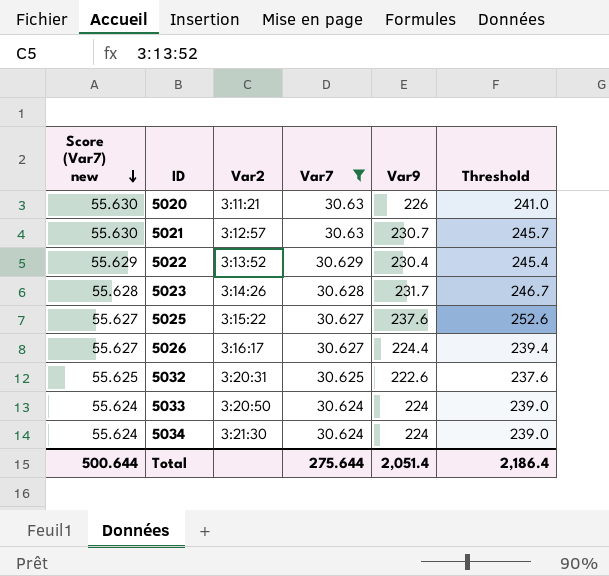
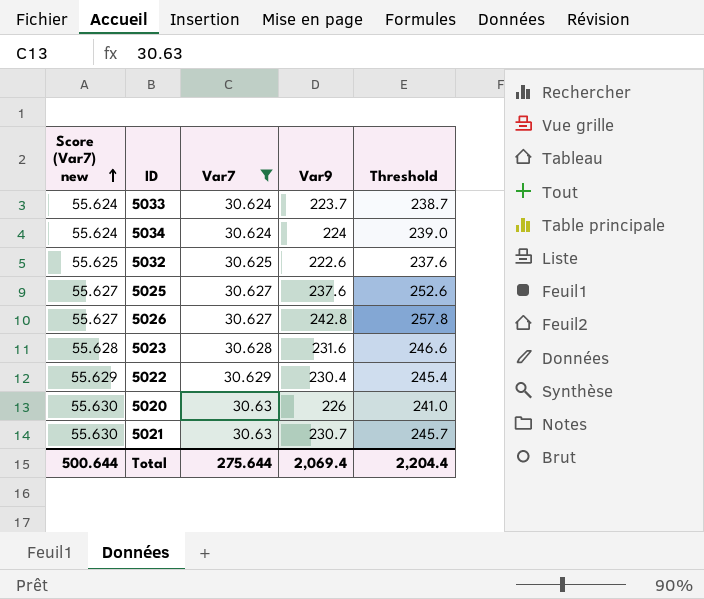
row order: Score (Var7) new descending -> Score (Var7) new ascending
column Var2 | position: 3 -> none
5033 | Var9: 224 -> 223.7
5033 | Threshold: 239.0 -> 238.7
5026 | Var9: 224.4 -> 242.8
5026 | Threshold: 239.4 -> 257.8
5023 | Var9: 231.7 -> 231.6
5023 | Threshold: 246.7 -> 246.6
Total | Var9: 2,051.4 -> 2,069.4
Total | Threshold: 2,186.4 -> 2,204.4

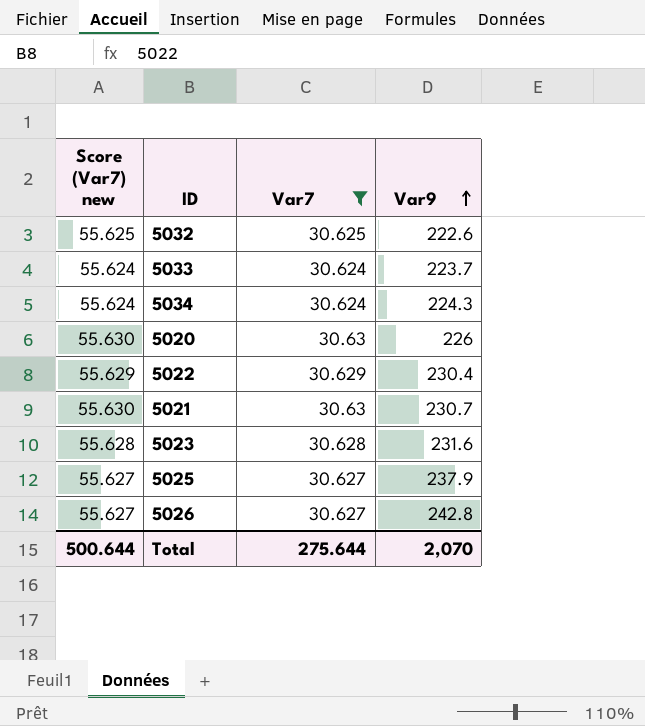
row order: Score (Var7) new ascending -> Var9 ascending
column Threshold | formula: [Var9] + 15 -> none
5034 | Var9: 224 -> 224.3
5025 | Var9: 237.6 -> 237.9
Total | Var9: 2,069.4 -> 2,070

